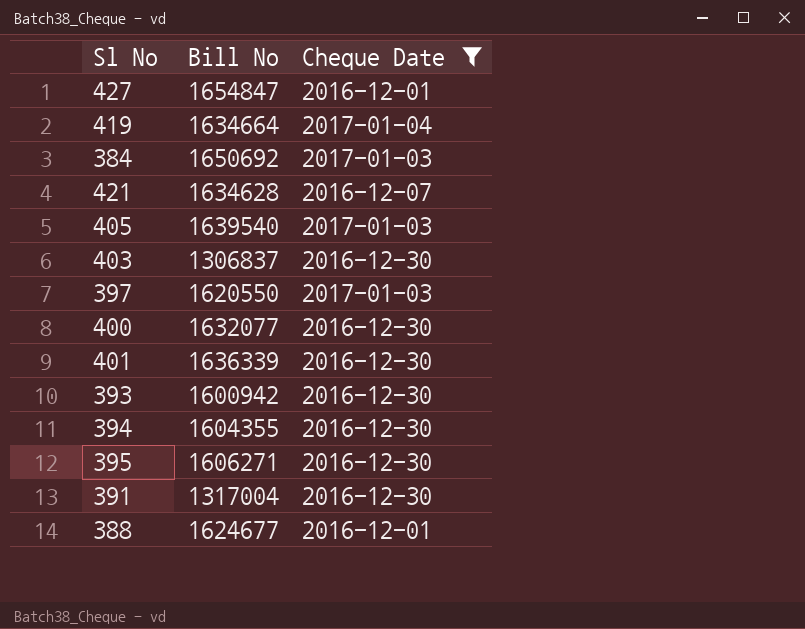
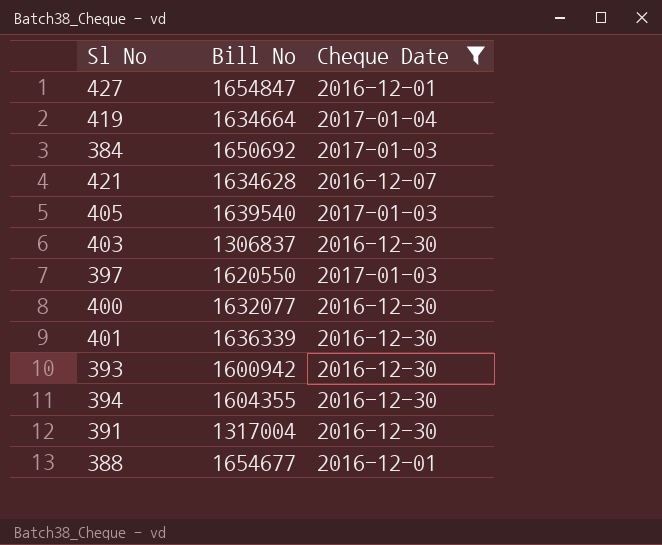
row 395: 1606271 | 2016-12-30 -> none
388 | Bill No: 1624677 -> 1654677

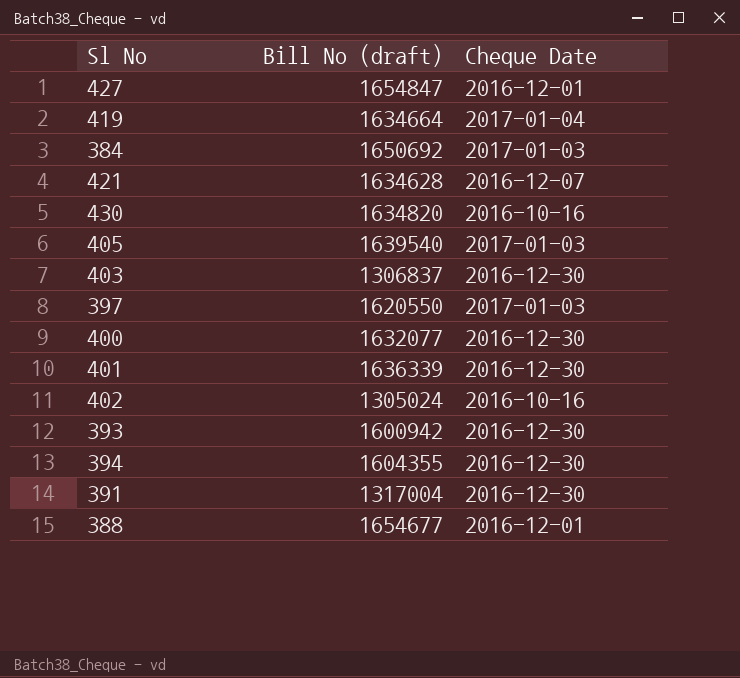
filter: Cheque Date != 2016-10-16 -> none
column name: Bill No -> Bill No (draft)

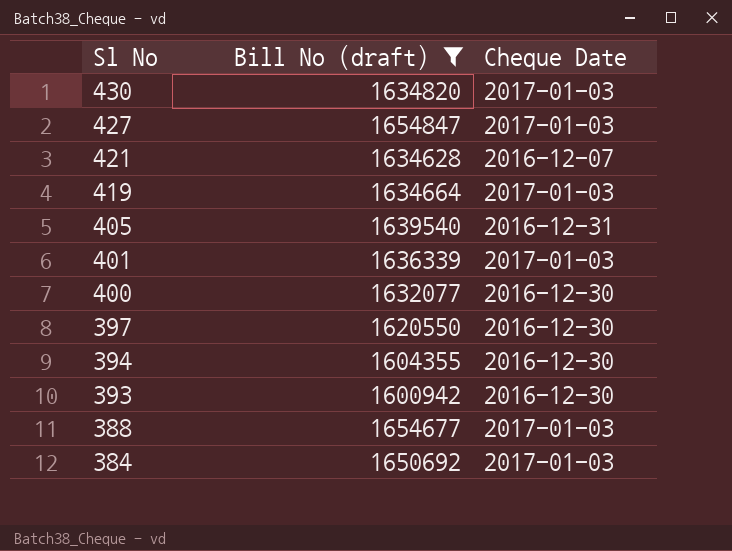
filter: none -> Bill No (draft) >= 1600942
row order: none -> Sl No descending
430 | Cheque Date: 2016-10-16 -> 2017-01-03
427 | Cheque Date: 2016-12-01 -> 2017-01-03
419 | Cheque Date: 2017-01-04 -> 2017-01-03
405 | Cheque Date: 2017-01-03 -> 2016-12-31
401 | Cheque Date: 2016-12-30 -> 2017-01-03
397 | Cheque Date: 2017-01-03 -> 2016-12-30
388 | Cheque Date: 2016-12-01 -> 2017-01-03

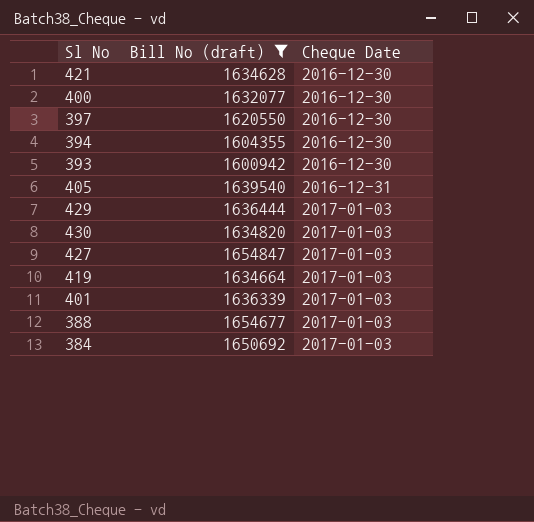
row order: Sl No descending -> Cheque Date ascending
421 | Cheque Date: 2016-12-07 -> 2016-12-30
row 429: none -> 1636444 | 2017-01-03

